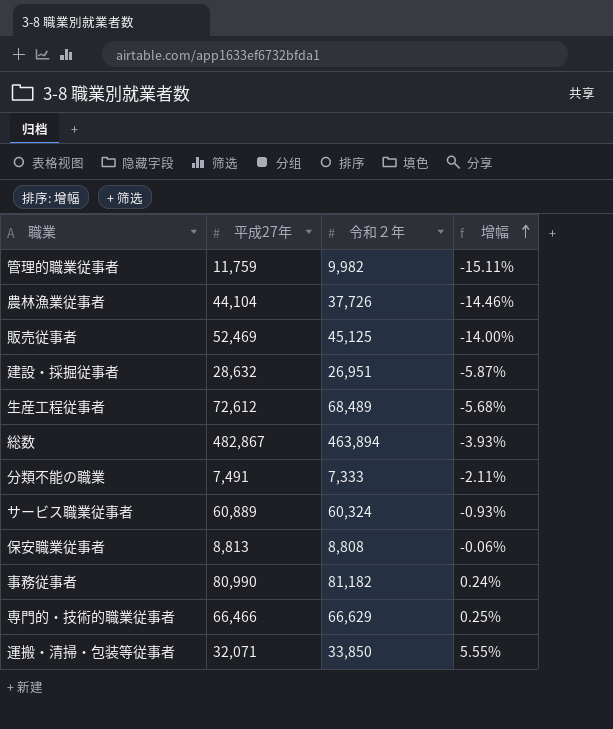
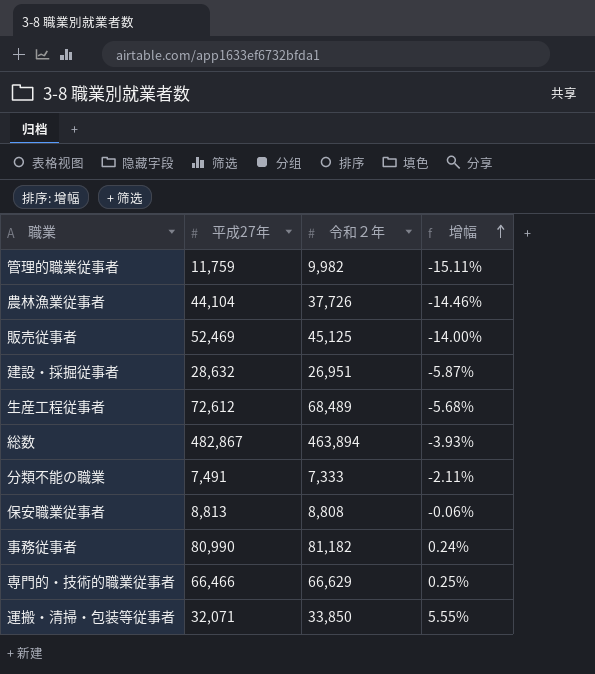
row サービス職業従事者: 60,889 | 60,324 | -0.93% -> none

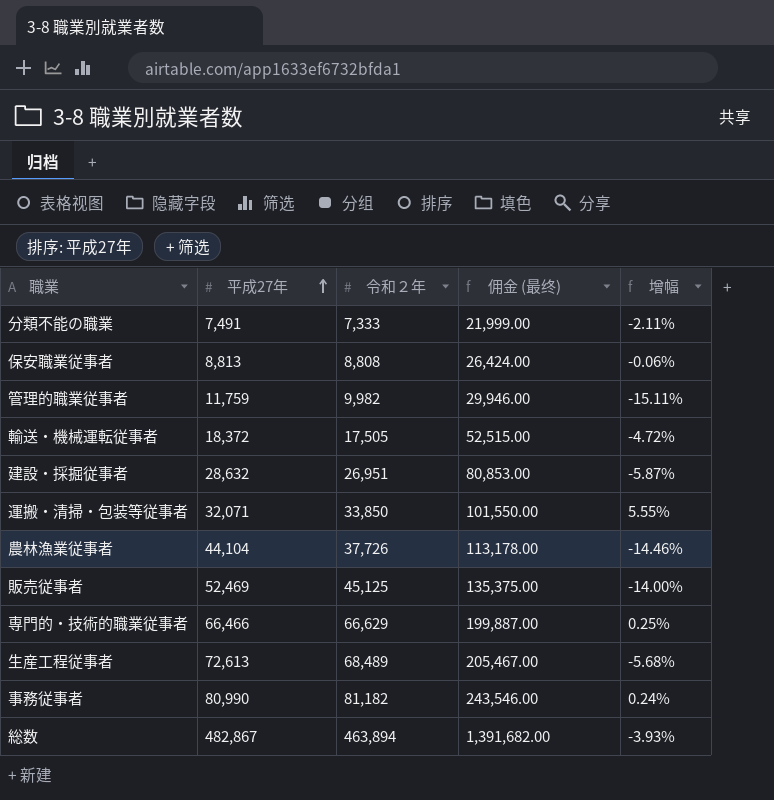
row order: 增幅 ascending -> 平成27年 ascending
column 佣金 (最终) | formula: none -> [令和２年] * 3
row 輸送・機械運転従事者: none -> 18,372 | 17,505 | 52,515.00 | -4.72%
生産工程従事者 | 平成27年: 72,612 -> 72,613

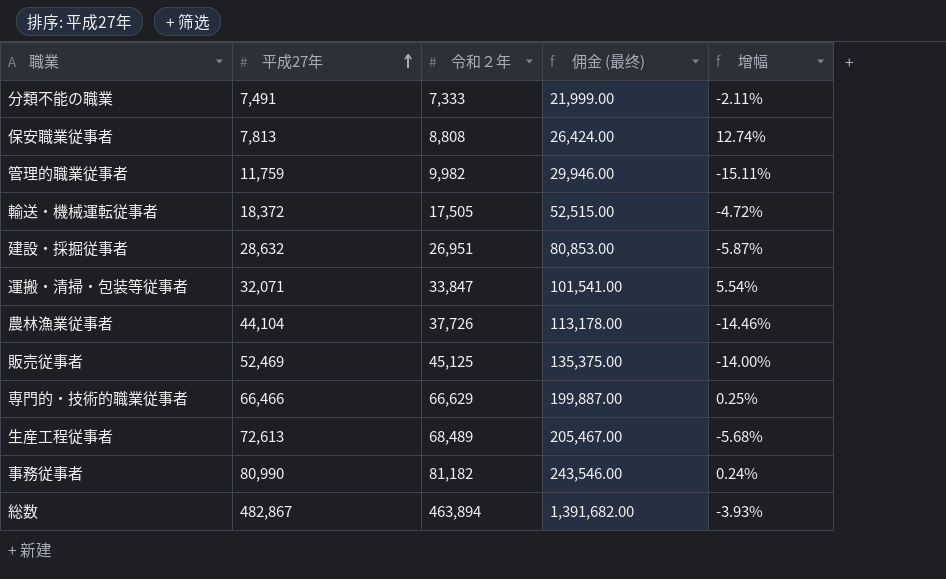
保安職業従事者 | 平成27年: 8,813 -> 7,813
保安職業従事者 | 增幅: -0.06% -> 12.74%
運搬・清掃・包装等従事者 | 令和２年: 33,850 -> 33,847
運搬・清掃・包装等従事者 | 佣金 (最终): 101,550.00 -> 101,541.00
運搬・清掃・包装等従事者 | 增幅: 5.55% -> 5.54%

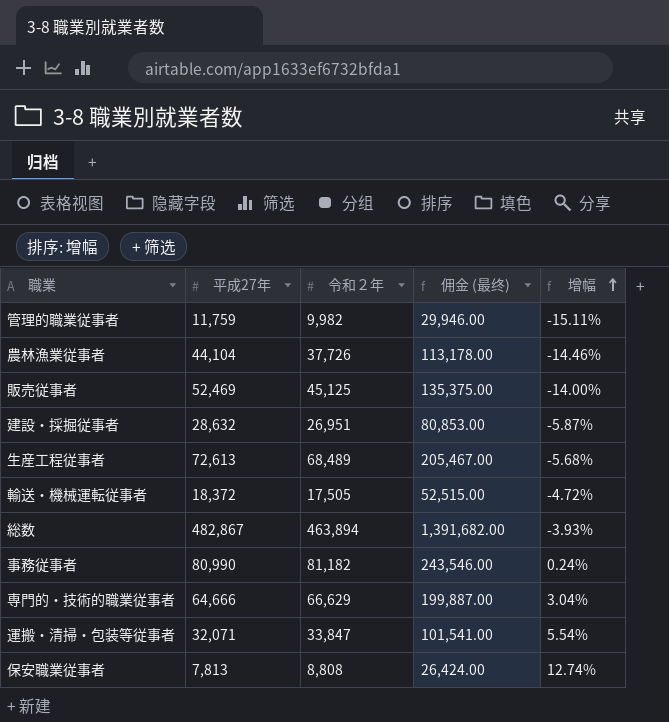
row order: 平成27年 ascending -> 增幅 ascending
row 分類不能の職業: 7,491 | 7,333 | 21,999.00 | -2.11% -> none
専門的・技術的職業従事者 | 平成27年: 66,466 -> 64,666
専門的・技術的職業従事者 | 增幅: 0.25% -> 3.04%

